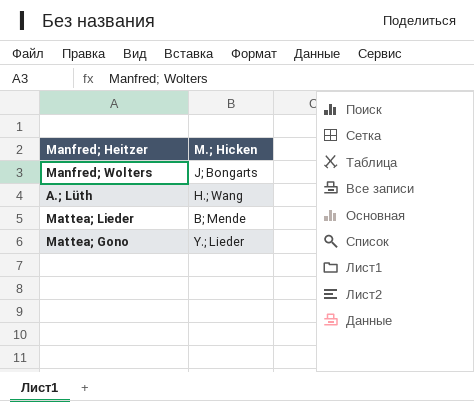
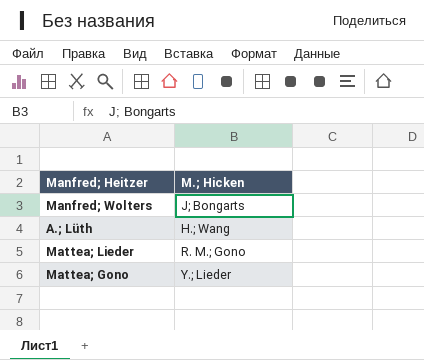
Mattea; Lieder | M.; Hicken: B; Mende -> R. M.; Gono

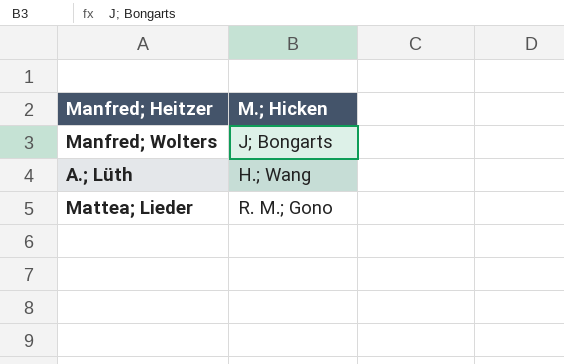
row Mattea; Gono: Y.; Lieder -> none

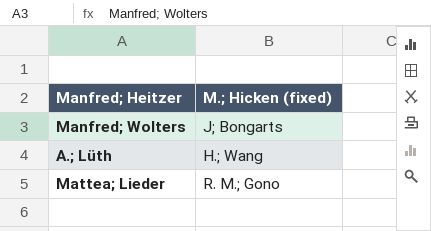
column name: M.; Hicken -> M.; Hicken (fixed)

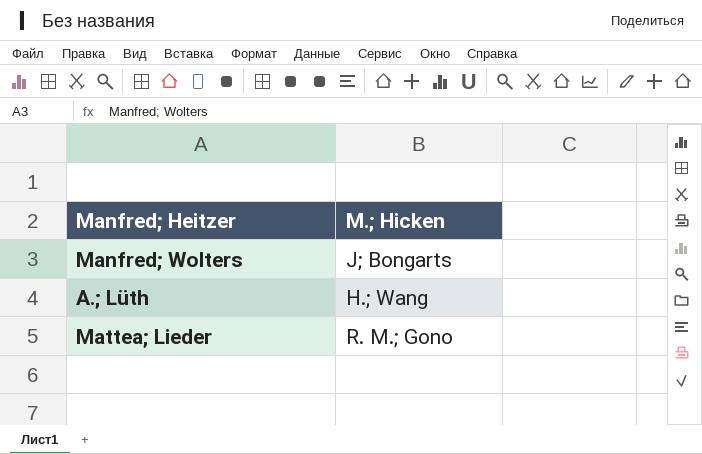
column name: M.; Hicken (fixed) -> M.; Hicken

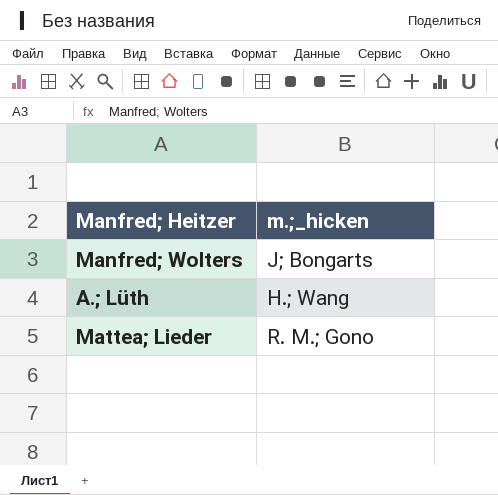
column name: M.; Hicken -> m.;_hicken

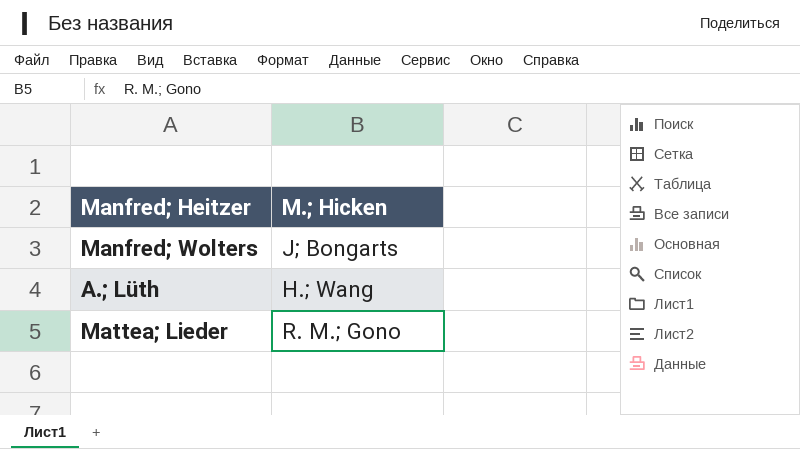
column name: m.;_hicken -> M.; Hicken

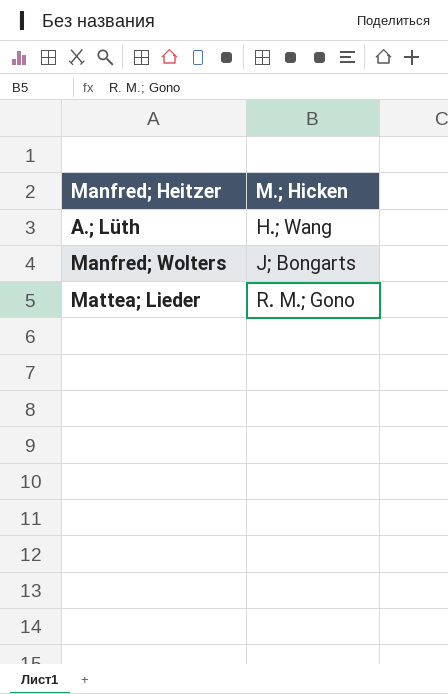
row order: none -> Manfred; Heitzer ascending

